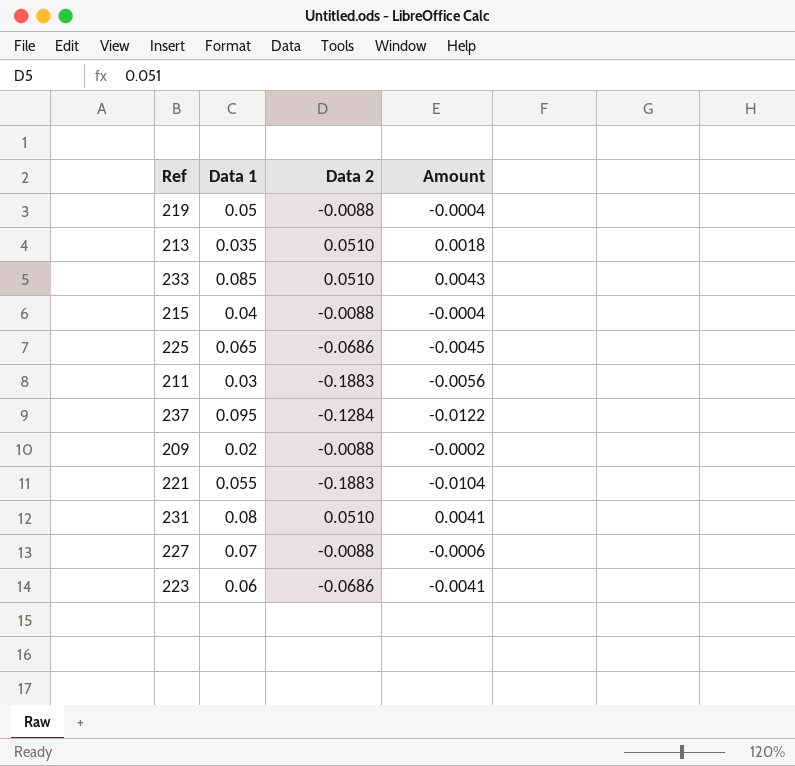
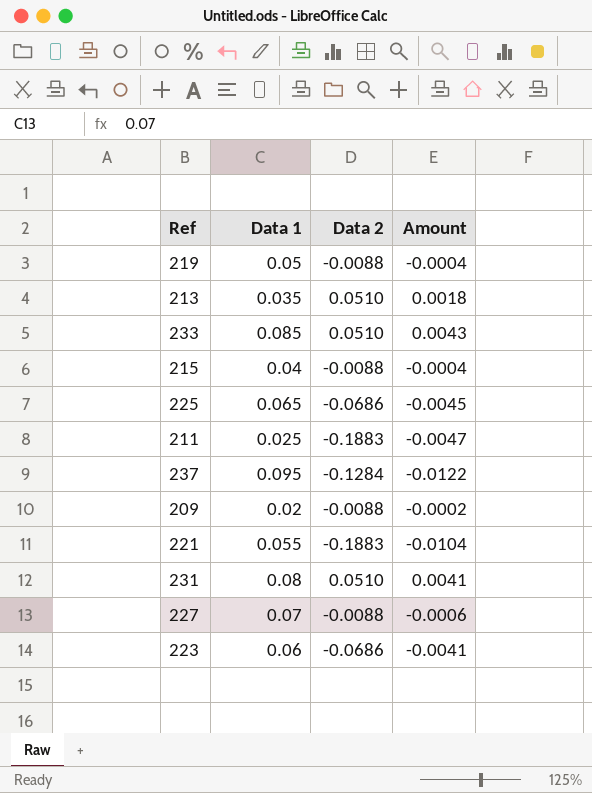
211 | Data 1: 0.03 -> 0.025
211 | Amount: -0.0056 -> -0.0047

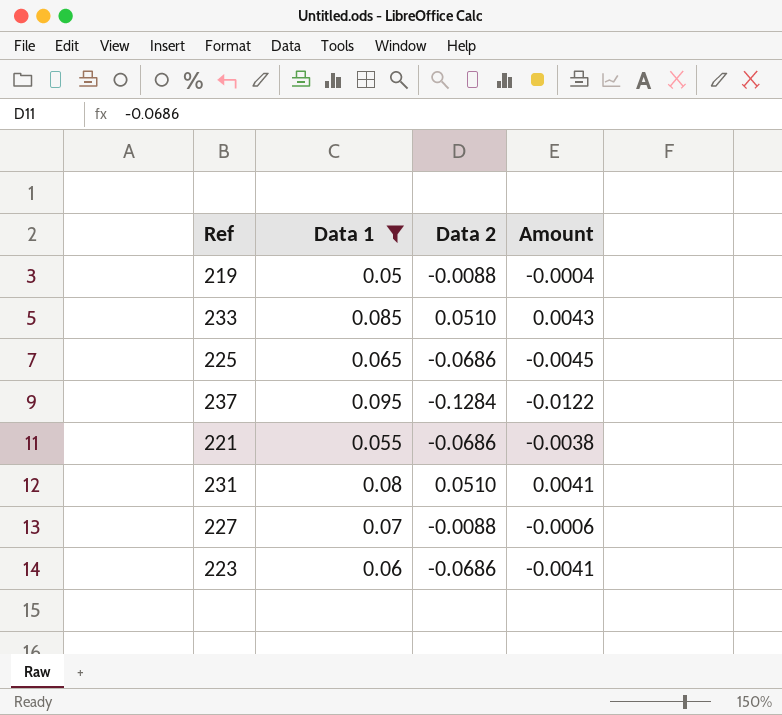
filter: none -> Data 1 >= 0.05
221 | Data 2: -0.1883 -> -0.0686
221 | Amount: -0.0104 -> -0.0038

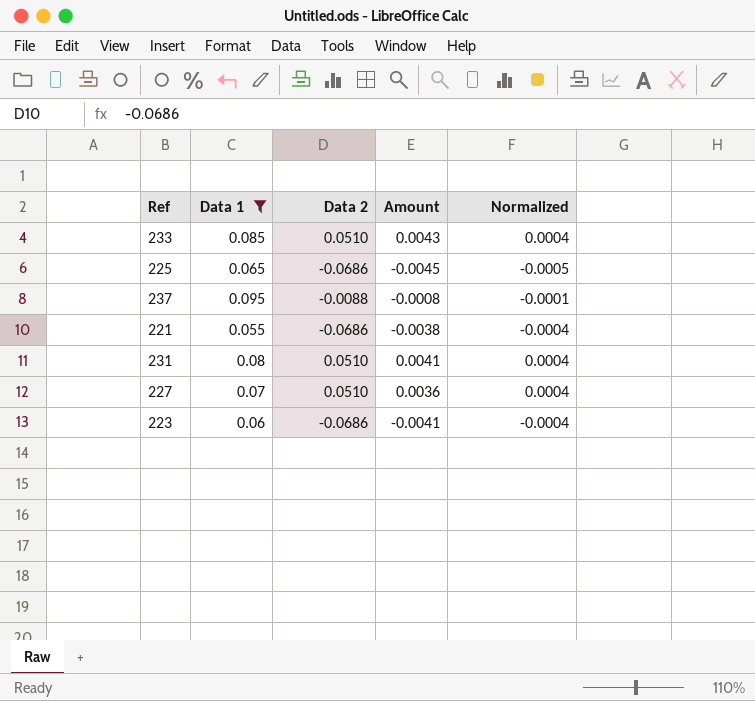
column Normalized | formula: none -> [Amount] * 0.1
row 219: 0.05 | -0.0088 | -0.0004 -> none
237 | Data 2: -0.1284 -> -0.0088
237 | Amount: -0.0122 -> -0.0008
227 | Data 2: -0.0088 -> 0.0510
227 | Amount: -0.0006 -> 0.0036

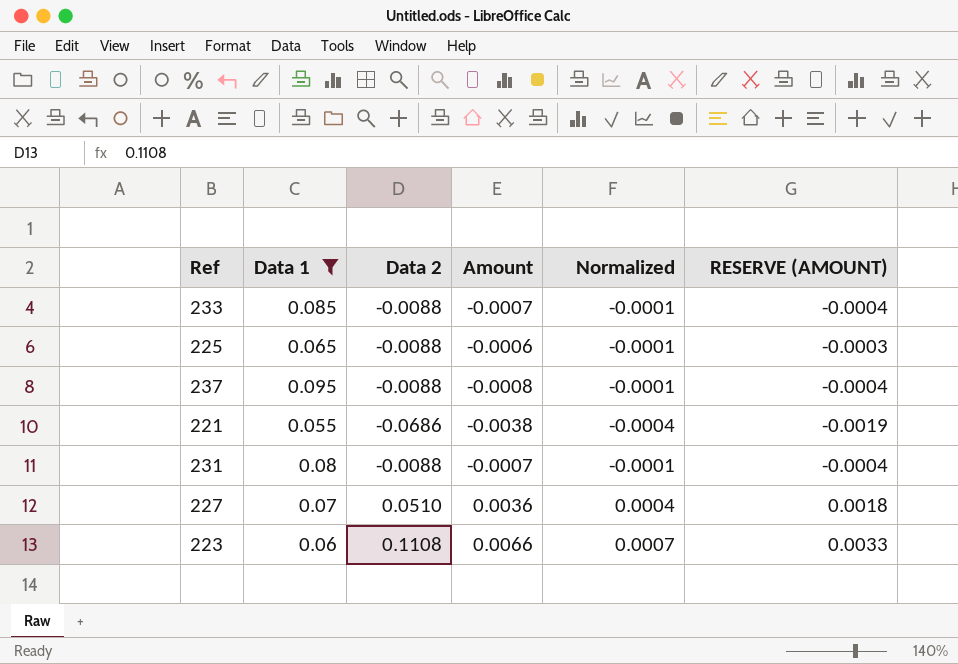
column RESERVE (AMOUNT) | formula: none -> [Amount] * 0.5
233 | Data 2: 0.0510 -> -0.0088
233 | Amount: 0.0043 -> -0.0007
233 | Normalized: 0.0004 -> -0.0001
225 | Data 2: -0.0686 -> -0.0088
225 | Amount: -0.0045 -> -0.0006
225 | Normalized: -0.0005 -> -0.0001
231 | Data 2: 0.0510 -> -0.0088
231 | Amount: 0.0041 -> -0.0007
231 | Normalized: 0.0004 -> -0.0001
223 | Data 2: -0.0686 -> 0.1108
223 | Amount: -0.0041 -> 0.0066
223 | Normalized: -0.0004 -> 0.0007

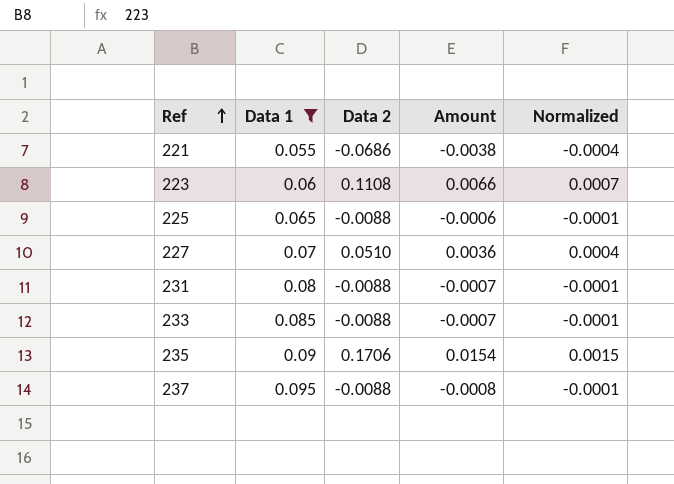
row order: none -> Ref ascending
column RESERVE (AMOUNT) | formula: [Amount] * 0.5 -> none
row 235: none -> 0.09 | 0.1706 | 0.0154 | 0.0015

